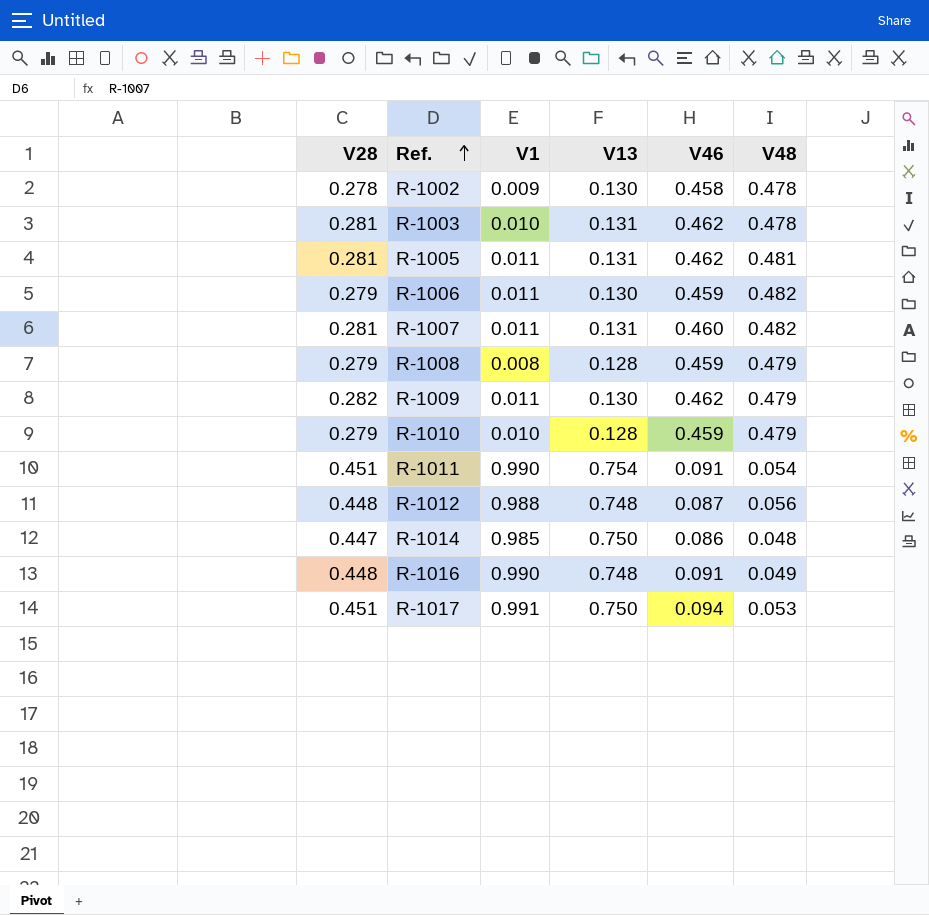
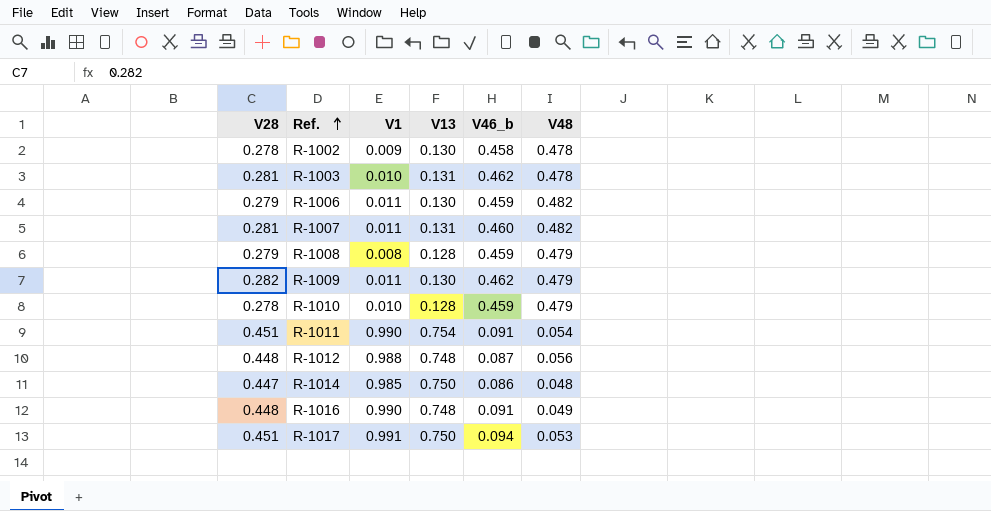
column name: V46 -> V46_b
row R-1005: 0.281 | 0.011 | 0.131 | 0.462 | 0.481 -> none
R-1010 | V28: 0.279 -> 0.278

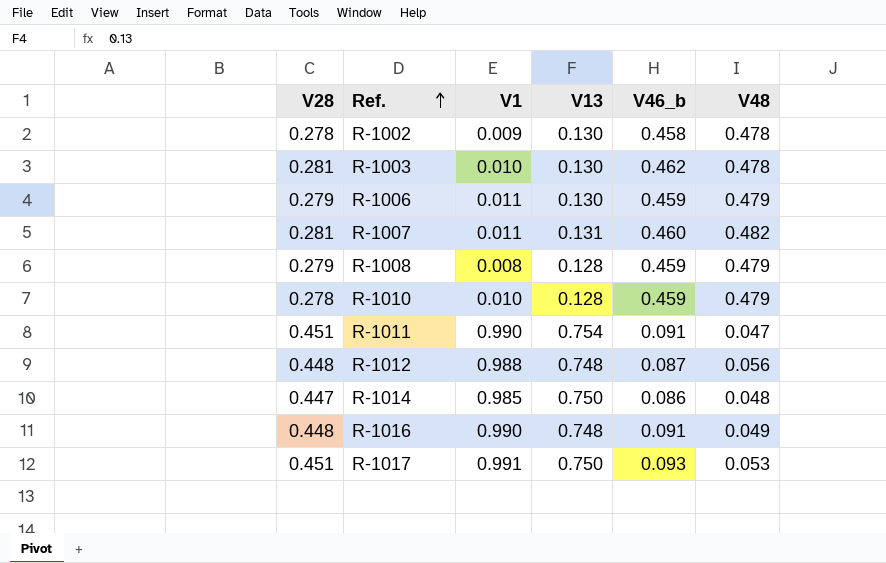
row R-1009: 0.282 | 0.011 | 0.130 | 0.462 | 0.479 -> none
R-1003 | V13: 0.131 -> 0.130
R-1006 | V48: 0.482 -> 0.479
R-1011 | V48: 0.054 -> 0.047
R-1017 | V46_b: 0.094 -> 0.093

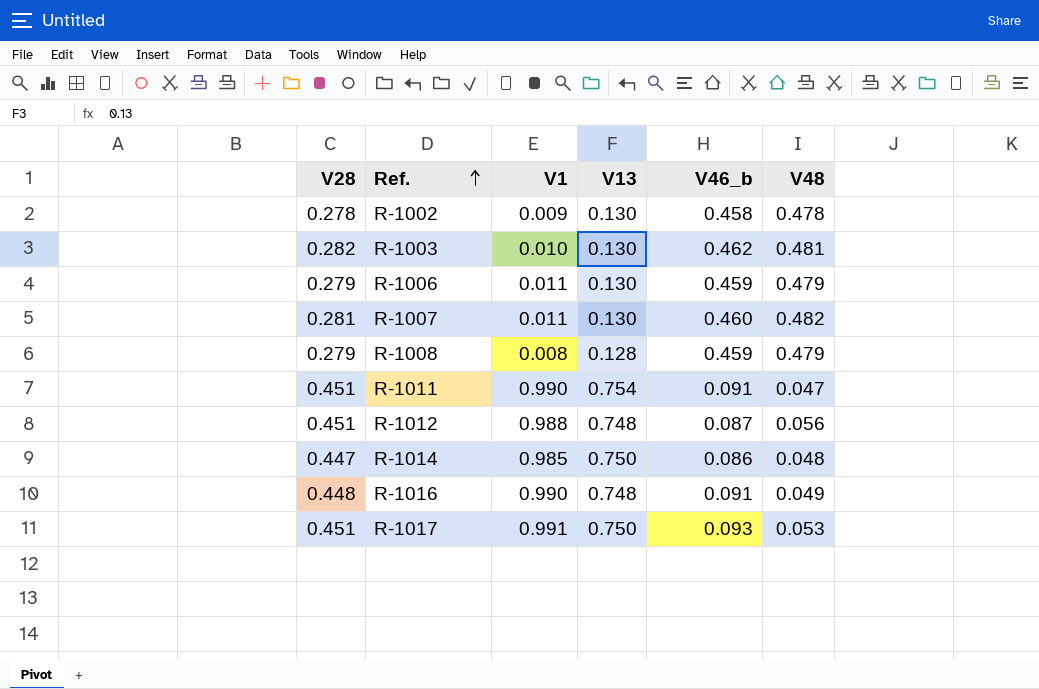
row R-1010: 0.278 | 0.010 | 0.128 | 0.459 | 0.479 -> none
R-1003 | V28: 0.281 -> 0.282
R-1003 | V48: 0.478 -> 0.481
R-1007 | V13: 0.131 -> 0.130
R-1012 | V28: 0.448 -> 0.451

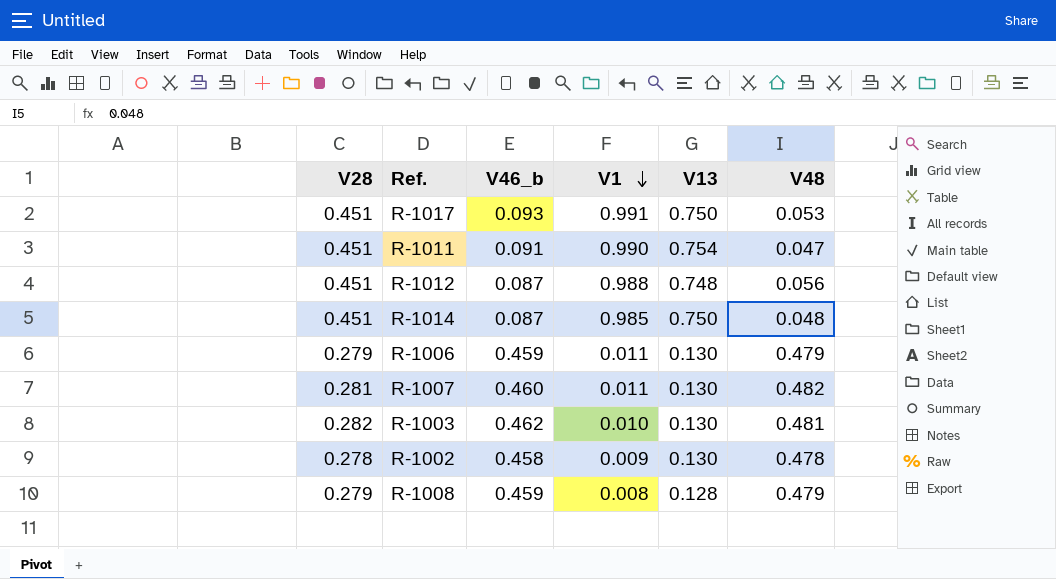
row order: Ref. ascending -> V1 descending
column V46_b | position: 5 -> 3
row R-1016: 0.448 | 0.990 | 0.748 | 0.091 | 0.049 -> none
R-1014 | V28: 0.447 -> 0.451
R-1014 | V46_b: 0.086 -> 0.087

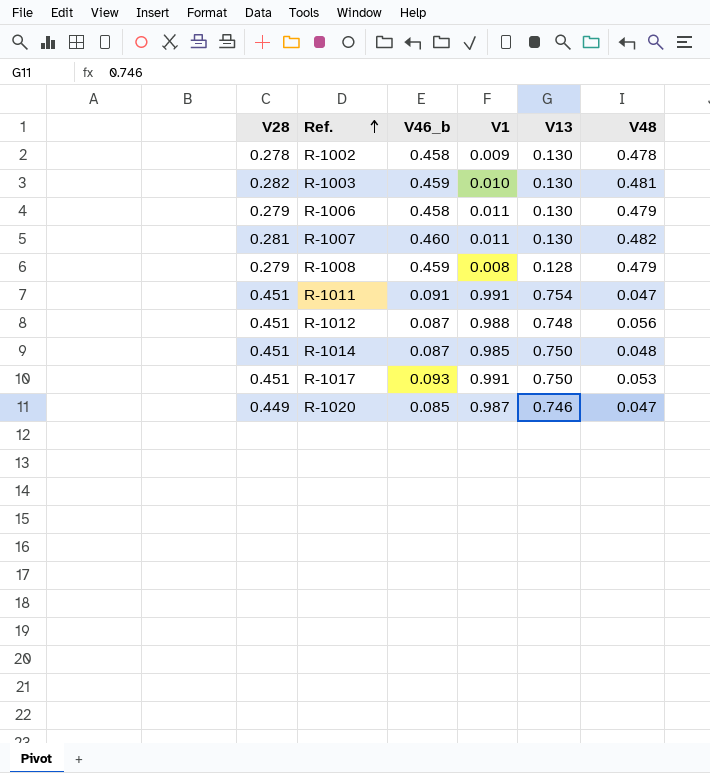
row order: V1 descending -> Ref. ascending
R-1003 | V46_b: 0.462 -> 0.459
R-1006 | V46_b: 0.459 -> 0.458
R-1011 | V1: 0.990 -> 0.991
row R-1020: none -> 0.449 | 0.085 | 0.987 | 0.746 | 0.047

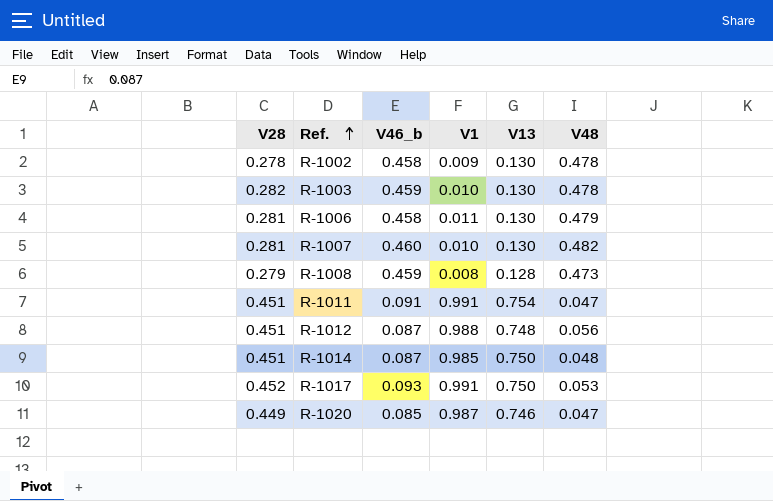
R-1003 | V48: 0.481 -> 0.478
R-1006 | V28: 0.279 -> 0.281
R-1007 | V1: 0.011 -> 0.010
R-1008 | V48: 0.479 -> 0.473
R-1017 | V28: 0.451 -> 0.452

